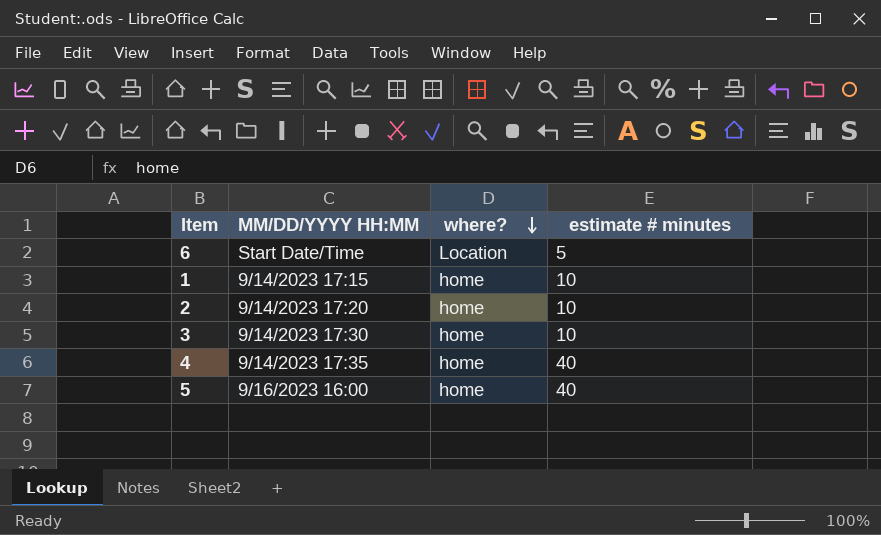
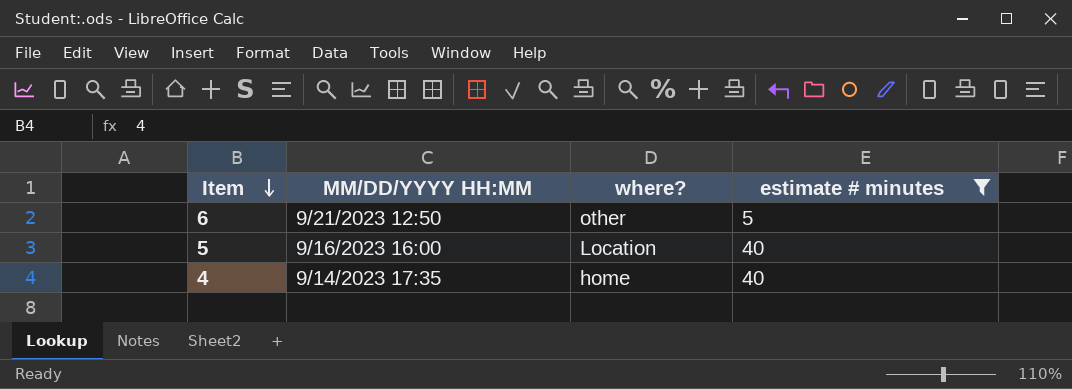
filter: none -> estimate # minutes != 10
row order: where? descending -> Item descending
6 | MM/DD/YYYY HH:MM: Start Date/Time -> 9/21/2023 12:50
6 | where?: Location -> other
5 | where?: home -> Location

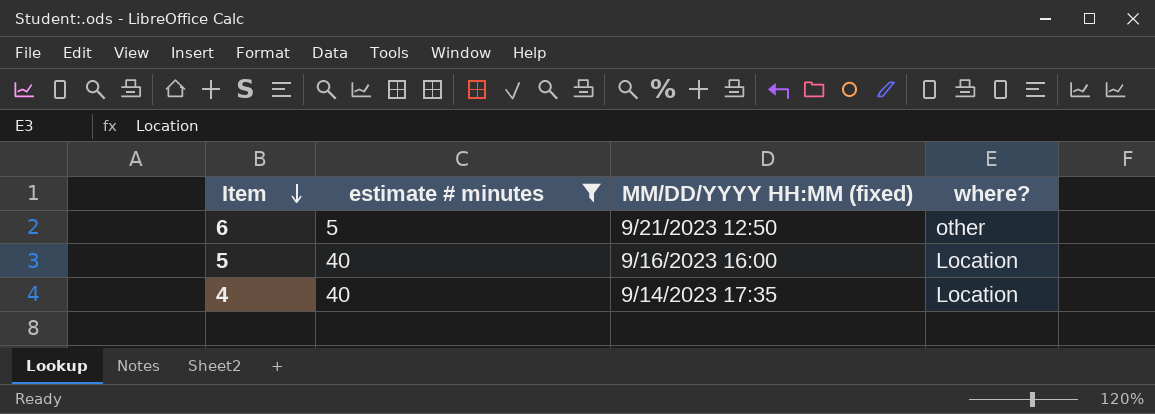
column estimate # minutes | position: 4 -> 2
column name: MM/DD/YYYY HH:MM -> MM/DD/YYYY HH:MM (fixed)
4 | where?: home -> Location

